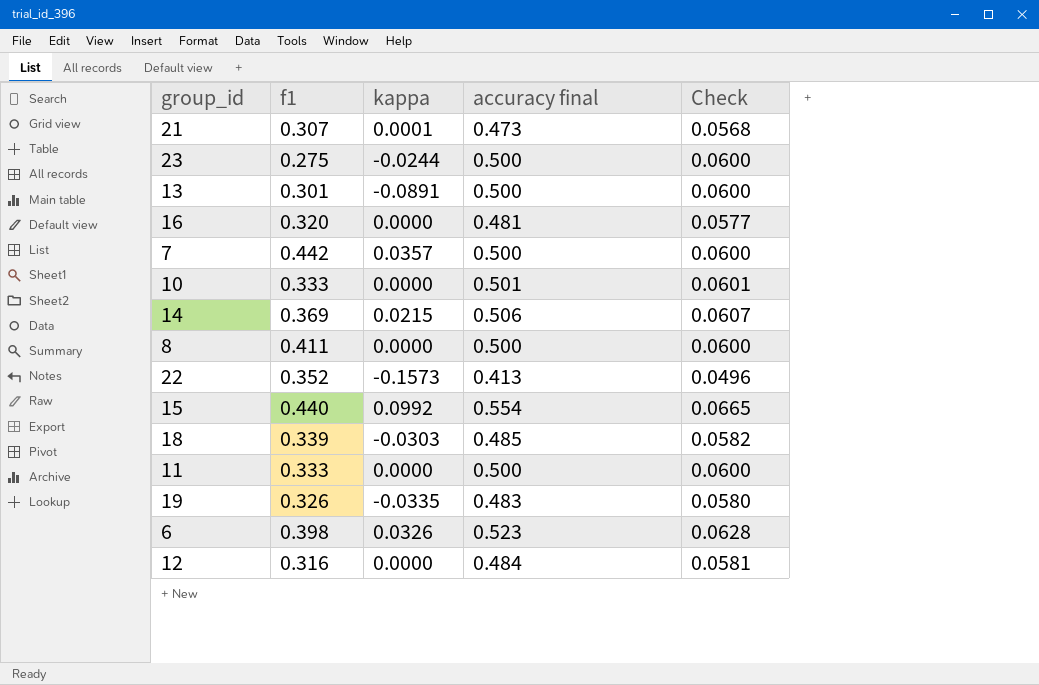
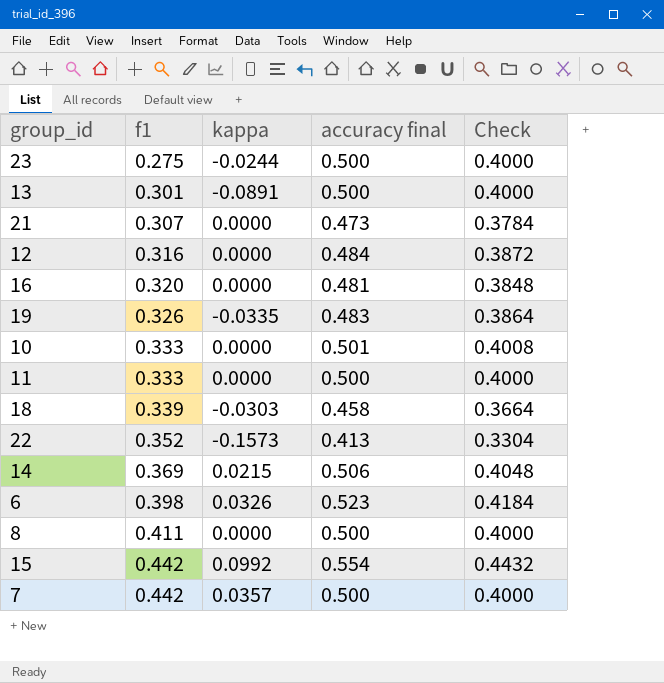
row order: none -> f1 ascending
column Check | formula: [accuracy final] * 0.12 -> [accuracy final] * 0.8
21 | kappa: 0.0001 -> 0.0000
18 | accuracy final: 0.485 -> 0.458
15 | f1: 0.440 -> 0.442

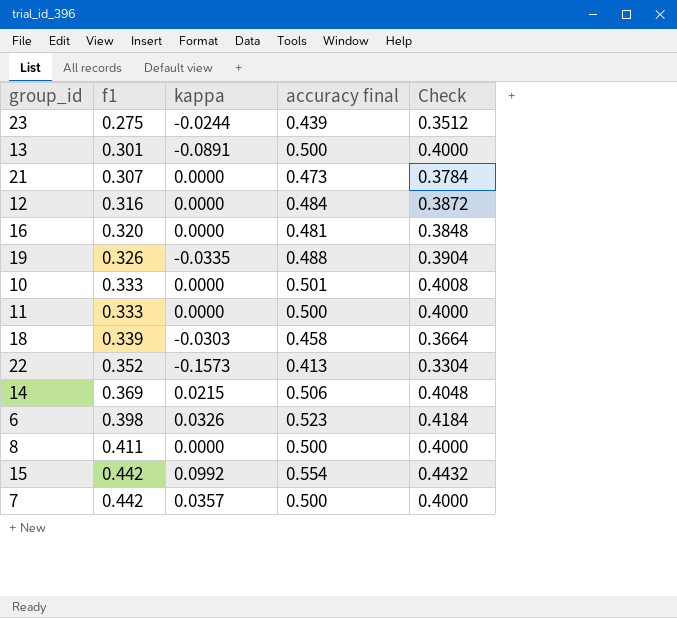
23 | accuracy final: 0.500 -> 0.439
23 | Check: 0.4000 -> 0.3512
19 | accuracy final: 0.483 -> 0.488
19 | Check: 0.3864 -> 0.3904

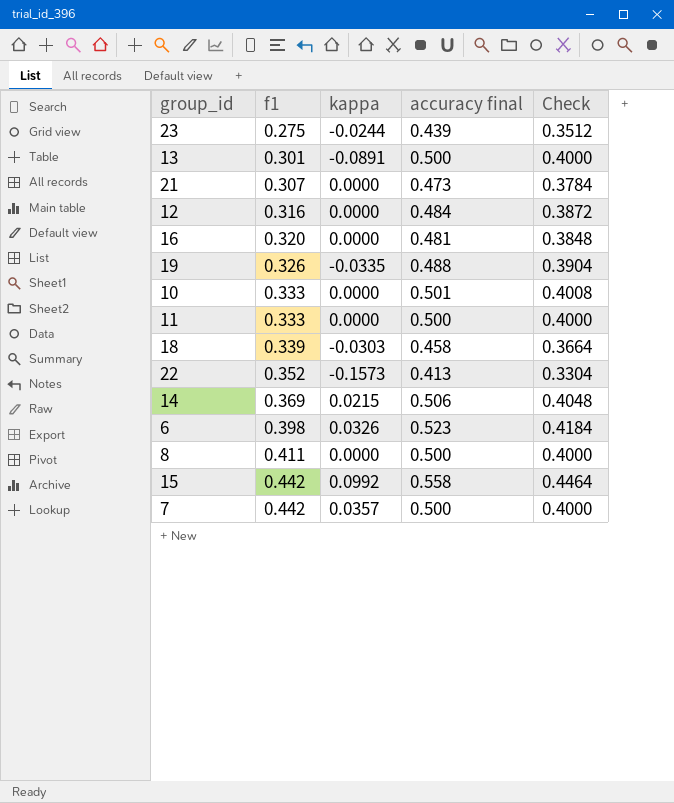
15 | accuracy final: 0.554 -> 0.558
15 | Check: 0.4432 -> 0.4464

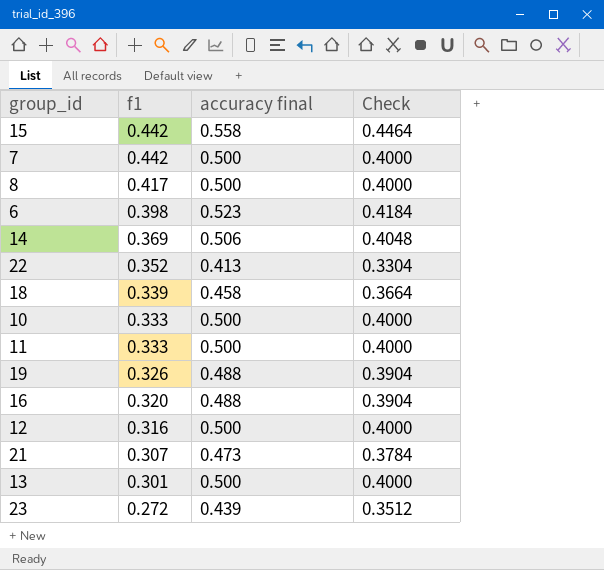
row order: f1 ascending -> f1 descending
column kappa | position: 3 -> none
8 | f1: 0.411 -> 0.417
10 | accuracy final: 0.501 -> 0.500
10 | Check: 0.4008 -> 0.4000
16 | accuracy final: 0.481 -> 0.488
16 | Check: 0.3848 -> 0.3904
12 | accuracy final: 0.484 -> 0.500
12 | Check: 0.3872 -> 0.4000
23 | f1: 0.275 -> 0.272

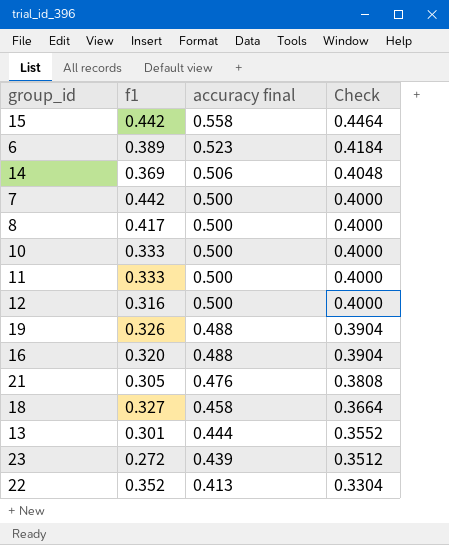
row order: f1 descending -> accuracy final descending
6 | f1: 0.398 -> 0.389
21 | f1: 0.307 -> 0.305
21 | accuracy final: 0.473 -> 0.476
21 | Check: 0.3784 -> 0.3808
18 | f1: 0.339 -> 0.327
13 | accuracy final: 0.500 -> 0.444
13 | Check: 0.4000 -> 0.3552

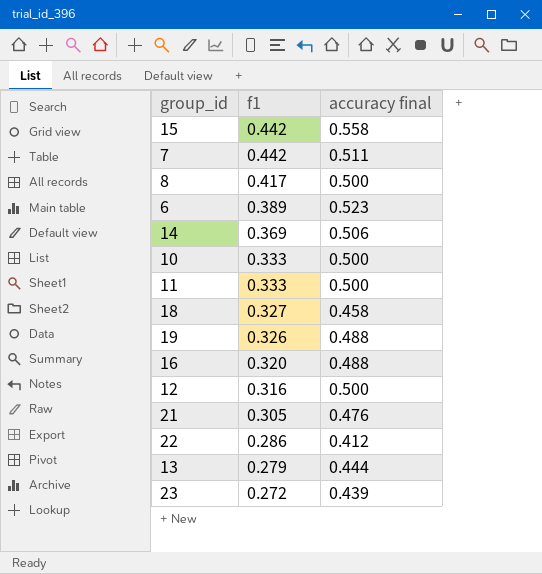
row order: accuracy final descending -> f1 descending
column Check | formula: [accuracy final] * 0.8 -> none
7 | accuracy final: 0.500 -> 0.511
22 | f1: 0.352 -> 0.286
22 | accuracy final: 0.413 -> 0.412
13 | f1: 0.301 -> 0.279

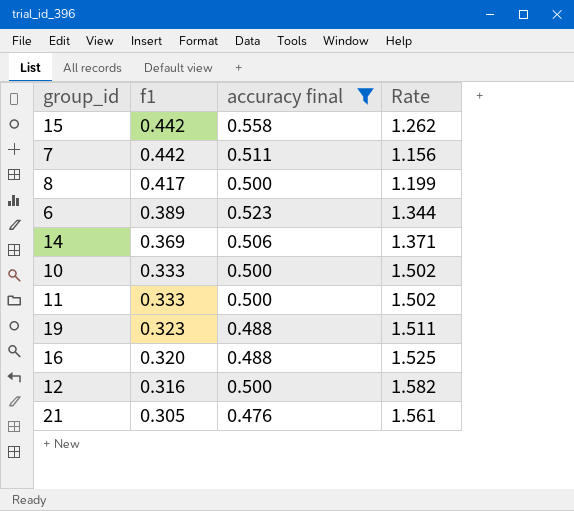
filter: none -> accuracy final >= 0.476
column Rate | formula: none -> [accuracy final] / [f1]
19 | f1: 0.326 -> 0.323

